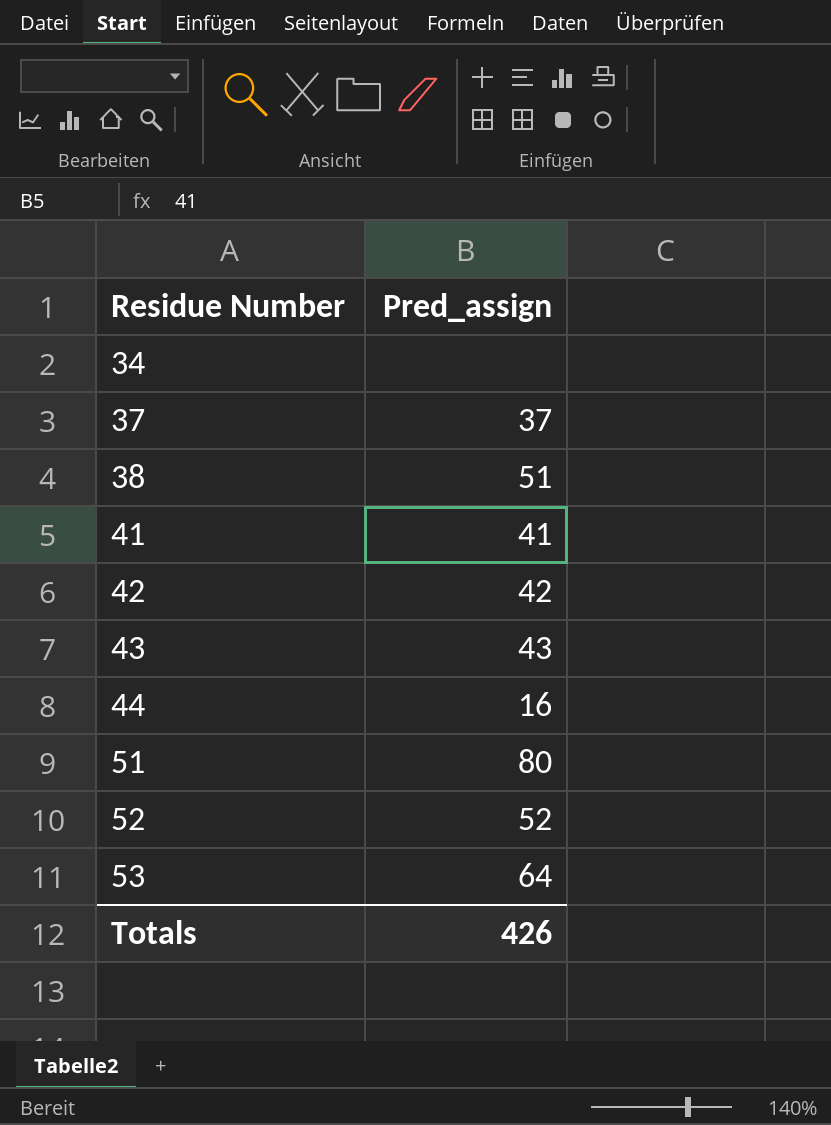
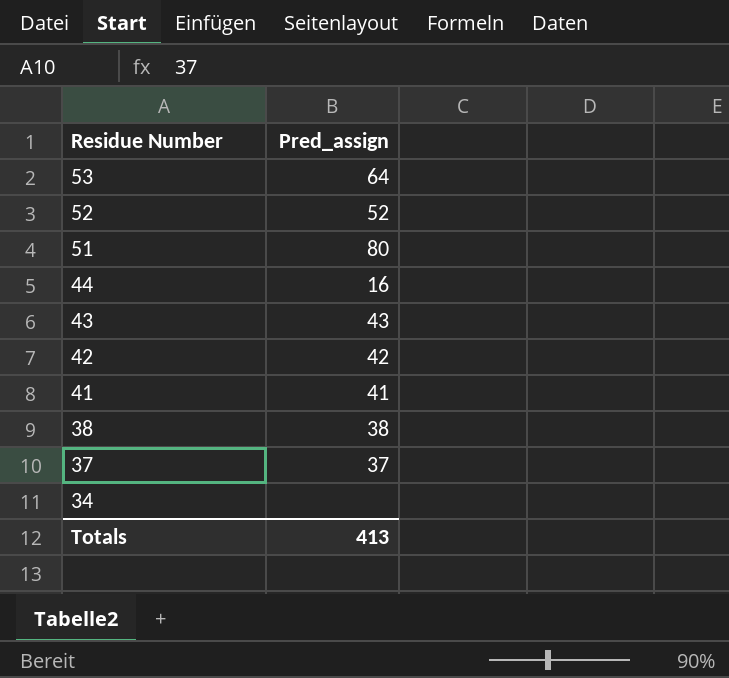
row order: Residue Number ascending -> Residue Number descending
38 | Pred_assign: 51 -> 38
Totals | Pred_assign: 426 -> 413

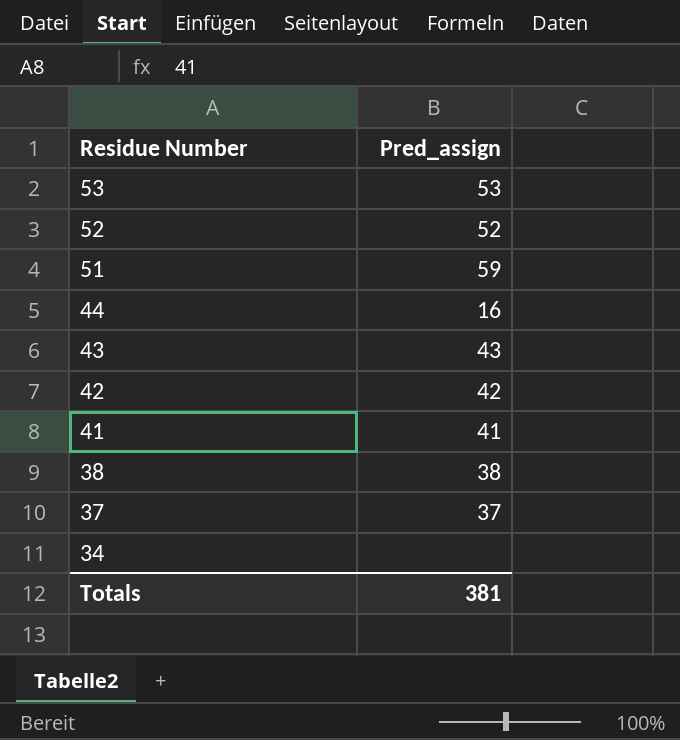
53 | Pred_assign: 64 -> 53
51 | Pred_assign: 80 -> 59
Totals | Pred_assign: 413 -> 381

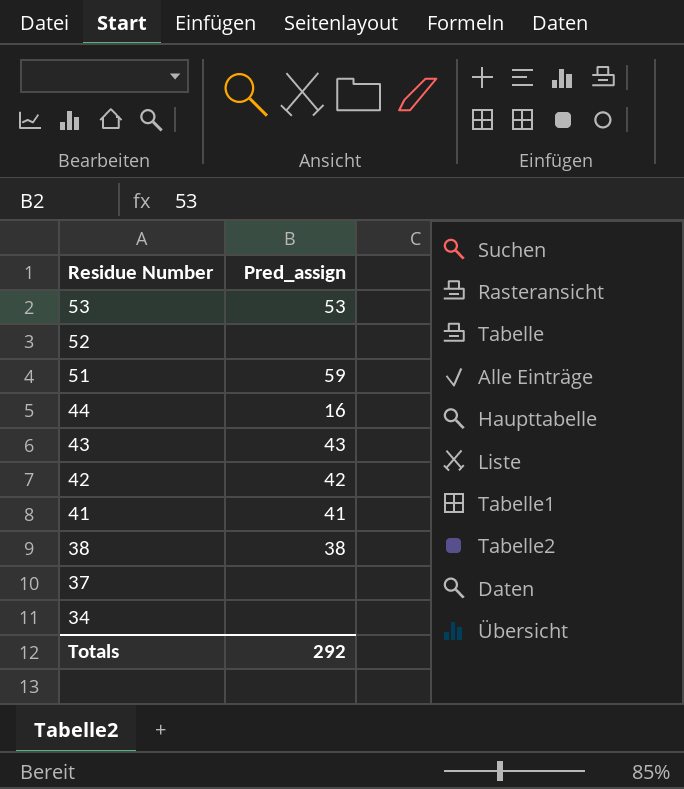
52 | Pred_assign: 52 -> none
37 | Pred_assign: 37 -> none
Totals | Pred_assign: 381 -> 292

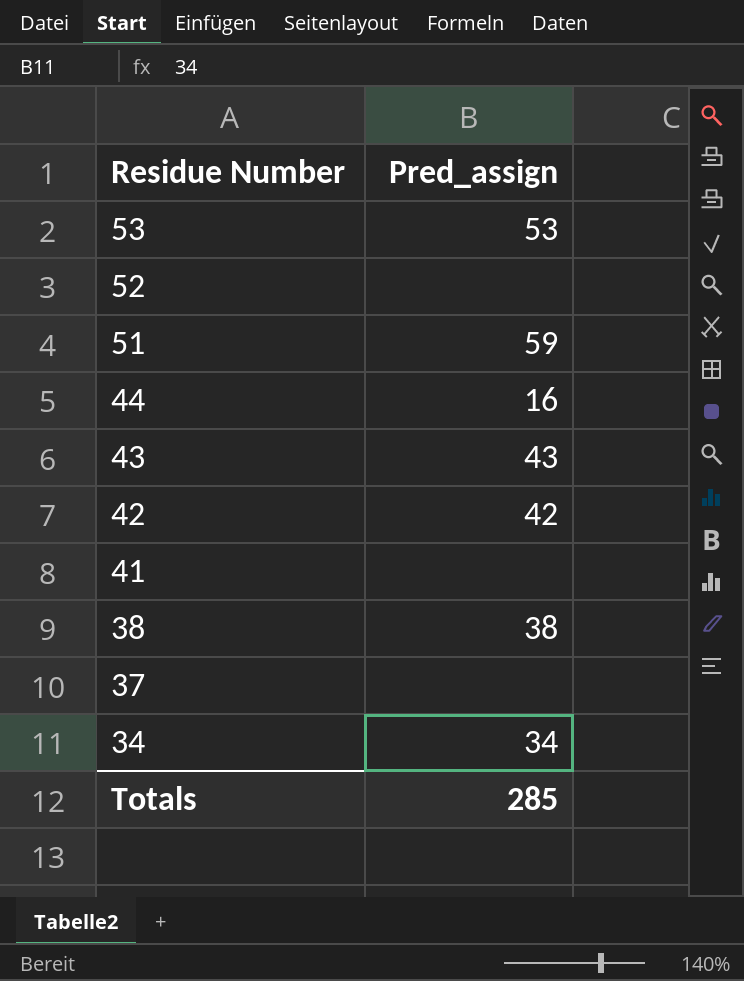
41 | Pred_assign: 41 -> none
34 | Pred_assign: none -> 34
Totals | Pred_assign: 292 -> 285

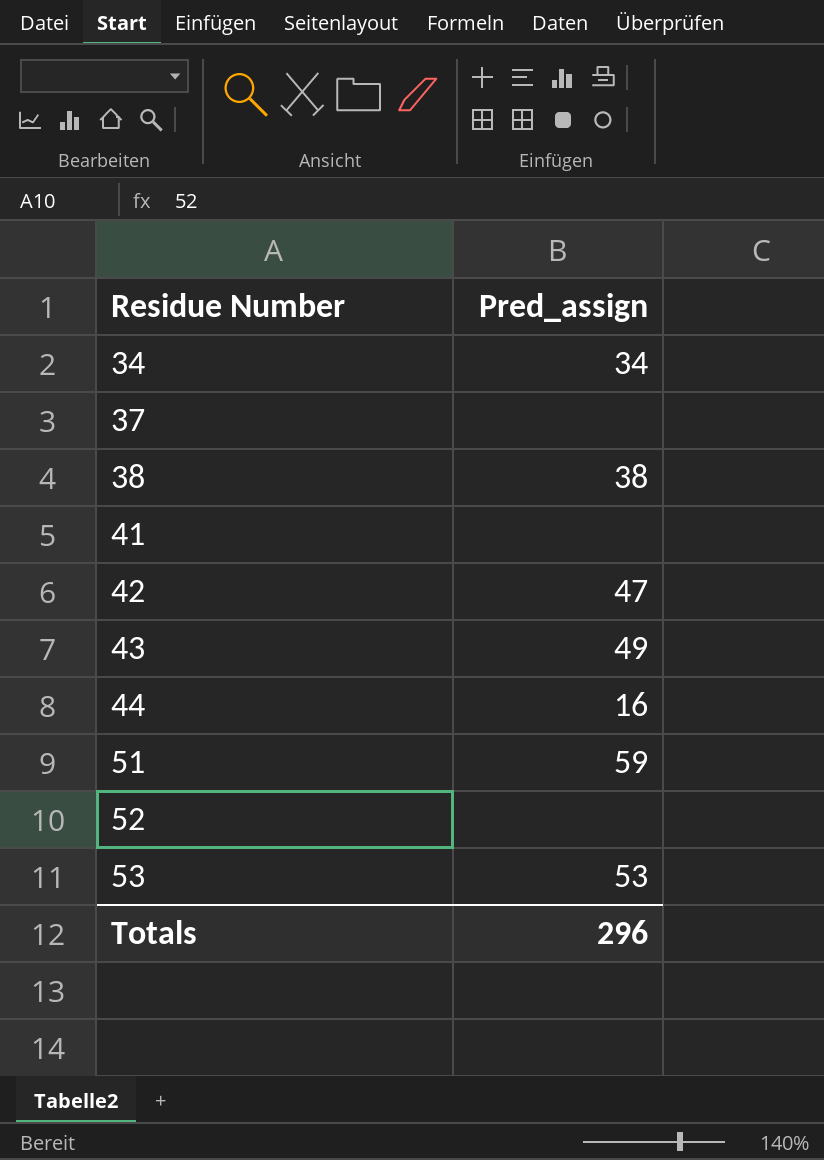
row order: Residue Number descending -> Residue Number ascending
42 | Pred_assign: 42 -> 47
43 | Pred_assign: 43 -> 49
Totals | Pred_assign: 285 -> 296

